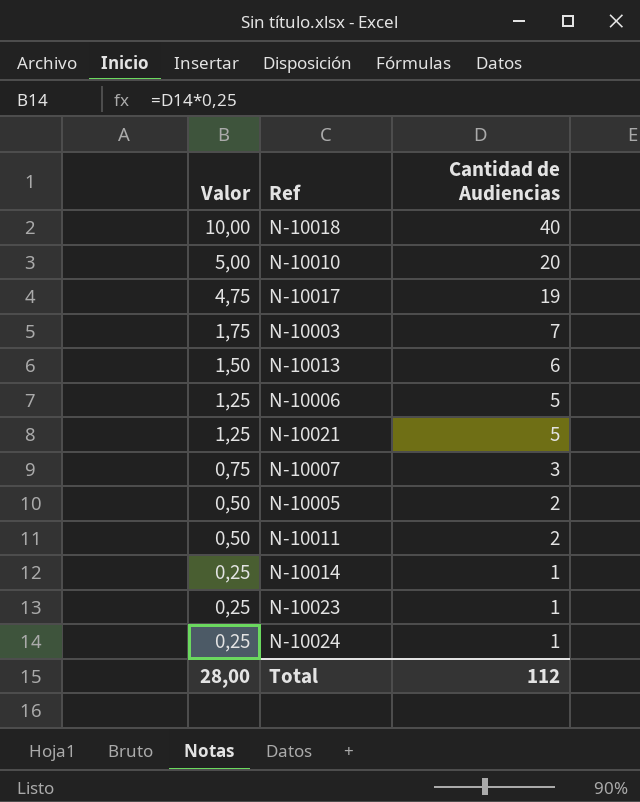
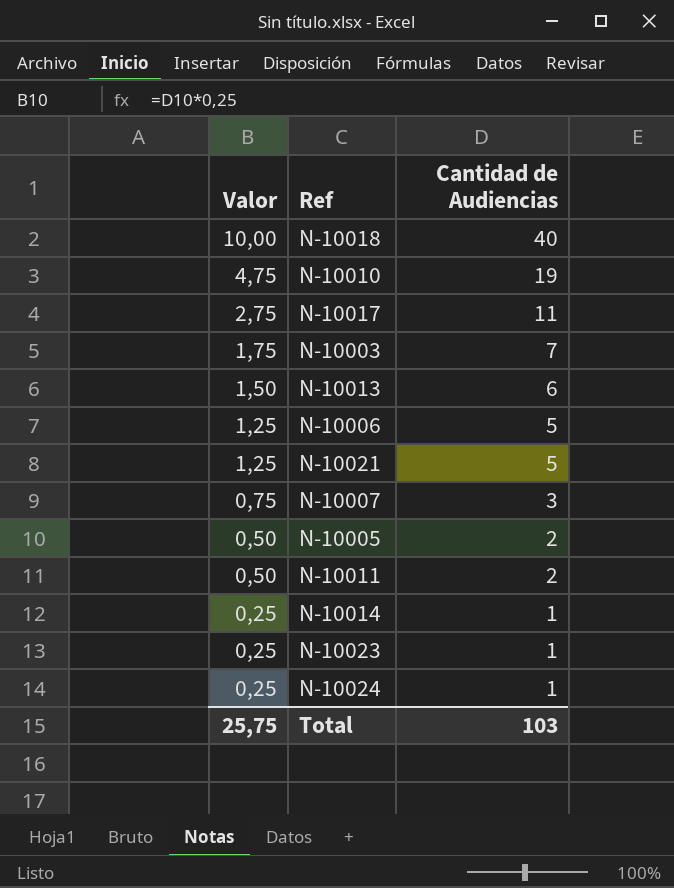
N-10010 | Valor: 5,00 -> 4,75
N-10010 | Cantidad de Audiencias: 20 -> 19
N-10017 | Valor: 4,75 -> 2,75
N-10017 | Cantidad de Audiencias: 19 -> 11
Total | Valor: 28,00 -> 25,75
Total | Cantidad de Audiencias: 112 -> 103

